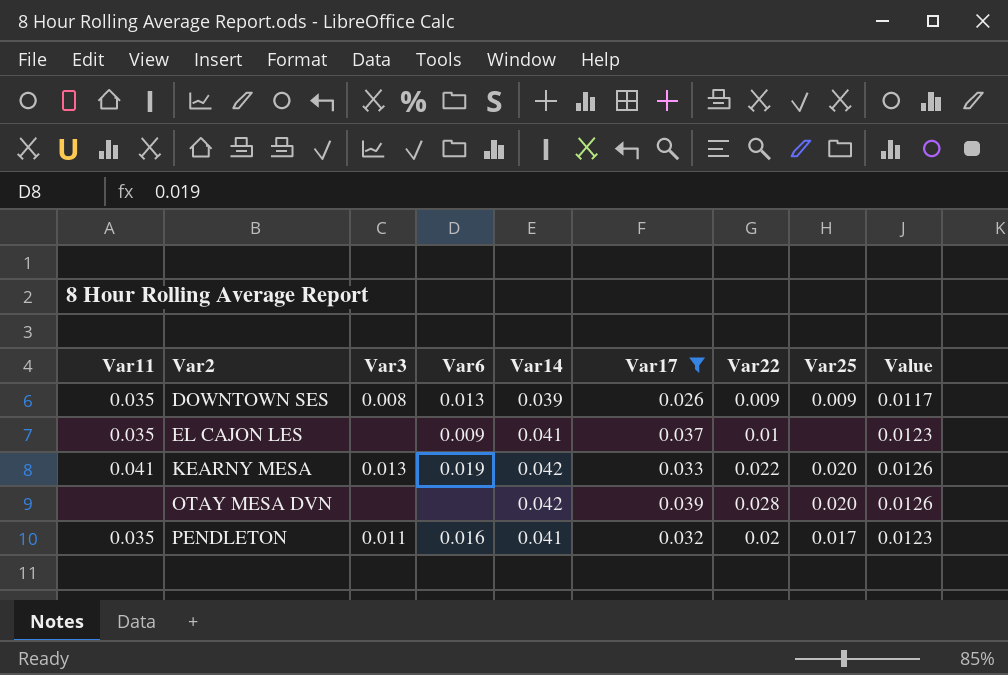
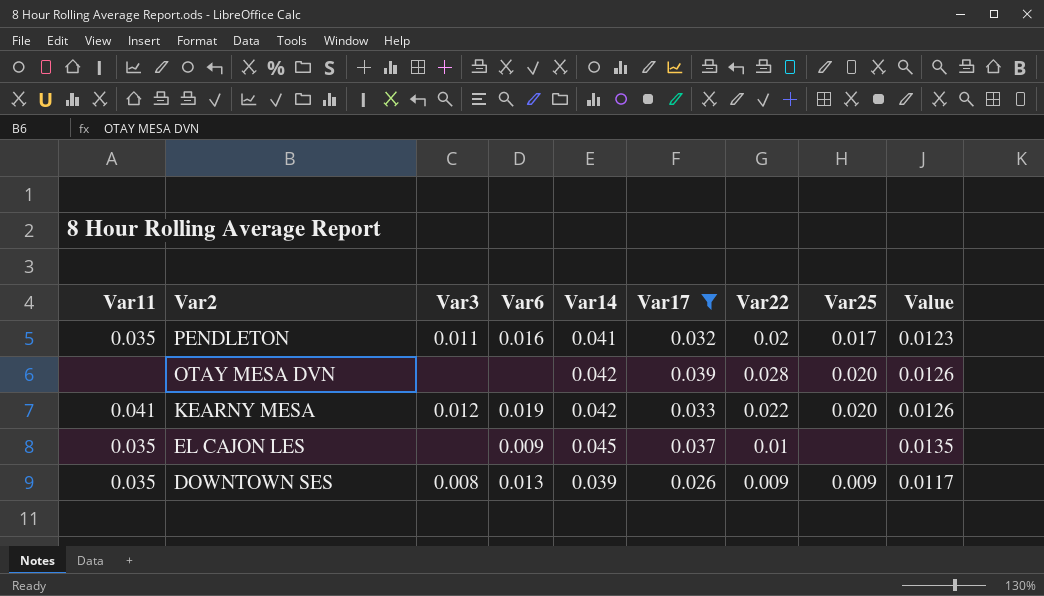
row order: Var2 ascending -> Var2 descending
KEARNY MESA | Var3: 0.013 -> 0.012
EL CAJON LES | Var14: 0.041 -> 0.045
EL CAJON LES | Value: 0.0123 -> 0.0135

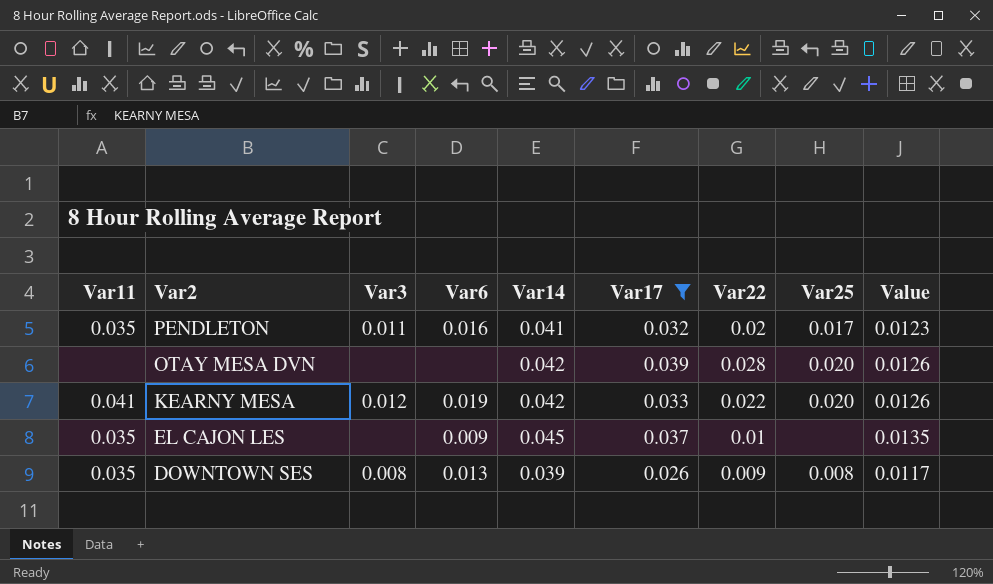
DOWNTOWN SES | Var25: 0.009 -> 0.008

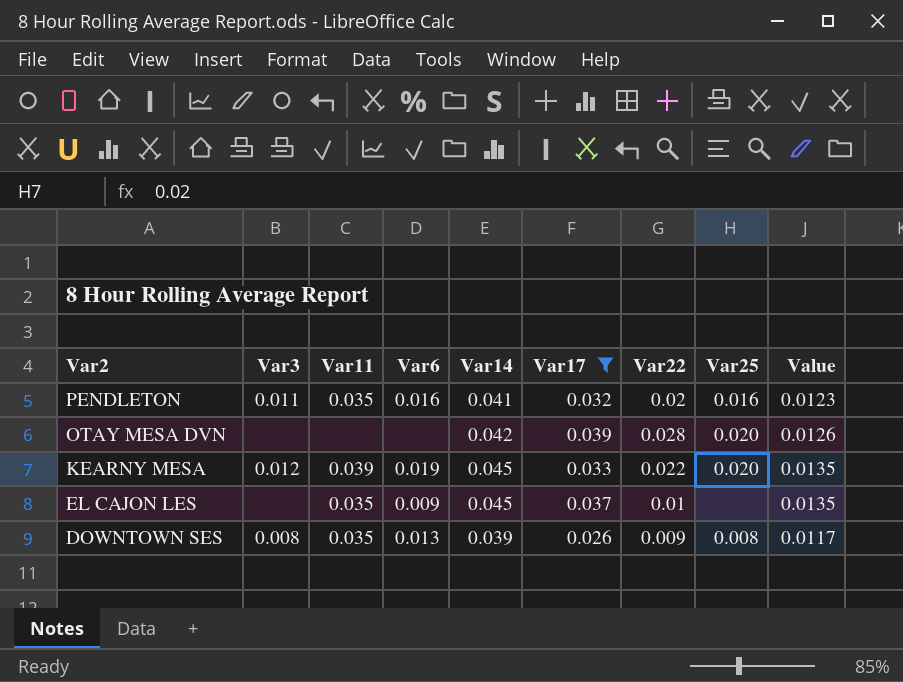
column Var11 | position: 1 -> 3
PENDLETON | Var25: 0.017 -> 0.016
KEARNY MESA | Var11: 0.041 -> 0.039
KEARNY MESA | Var14: 0.042 -> 0.045
KEARNY MESA | Value: 0.0126 -> 0.0135

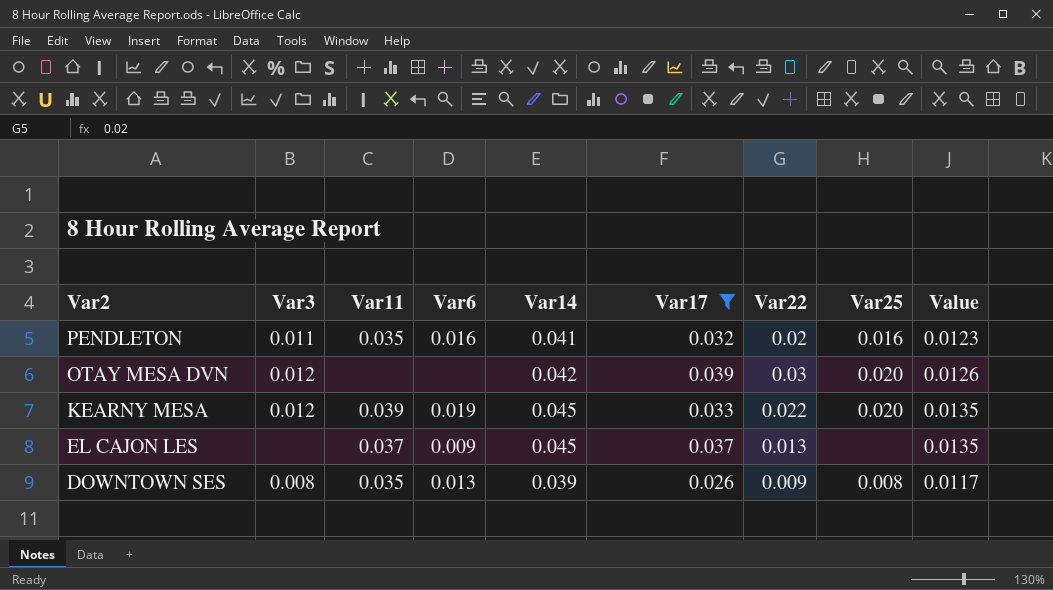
OTAY MESA DVN | Var3: none -> 0.012
OTAY MESA DVN | Var22: 0.028 -> 0.03
EL CAJON LES | Var11: 0.035 -> 0.037
EL CAJON LES | Var22: 0.01 -> 0.013

